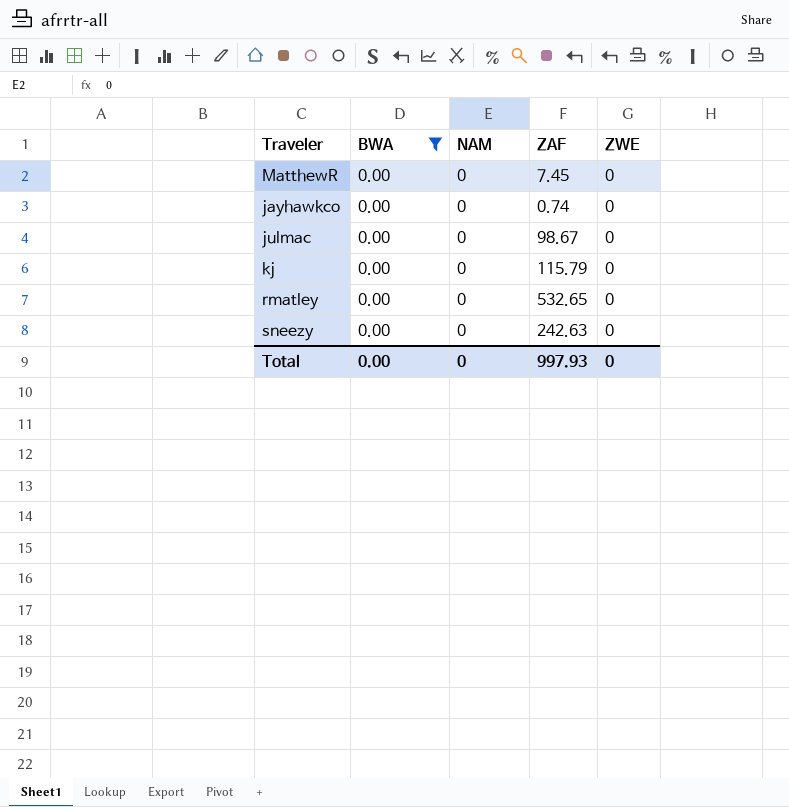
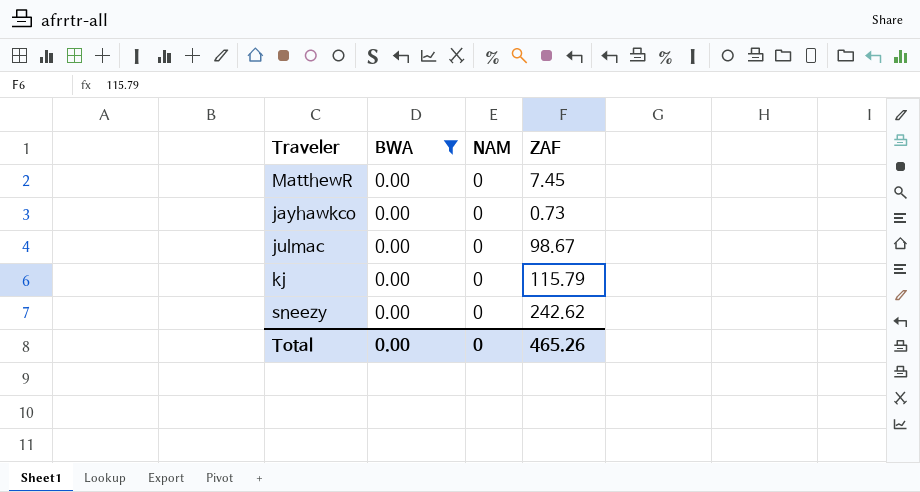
column ZWE | position: 5 -> none
row rmatley: 0.00 | 0 | 532.65 | 0 -> none
jayhawkco | ZAF: 0.74 -> 0.73
sneezy | ZAF: 242.63 -> 242.62
Total | ZAF: 997.93 -> 465.26

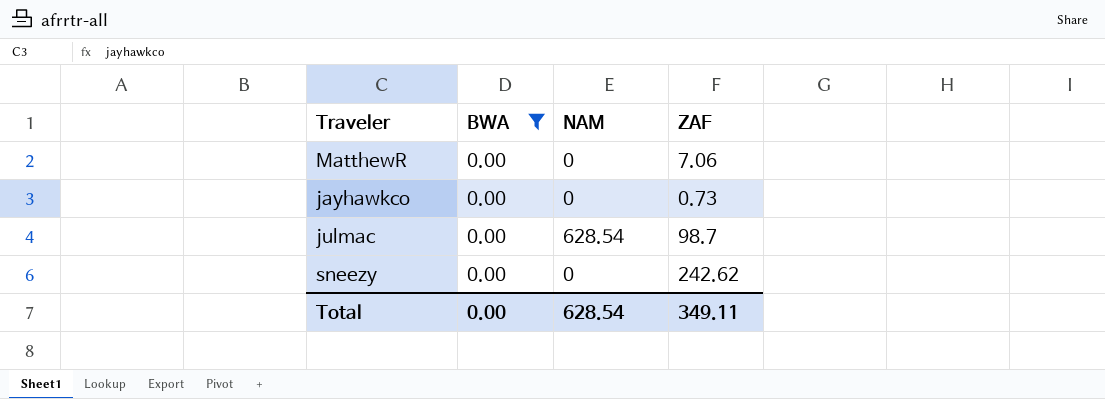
row kj: 0.00 | 0 | 115.79 -> none
MatthewR | ZAF: 7.45 -> 7.06
julmac | NAM: 0 -> 628.54
julmac | ZAF: 98.67 -> 98.7
Total | NAM: 0 -> 628.54
Total | ZAF: 465.26 -> 349.11

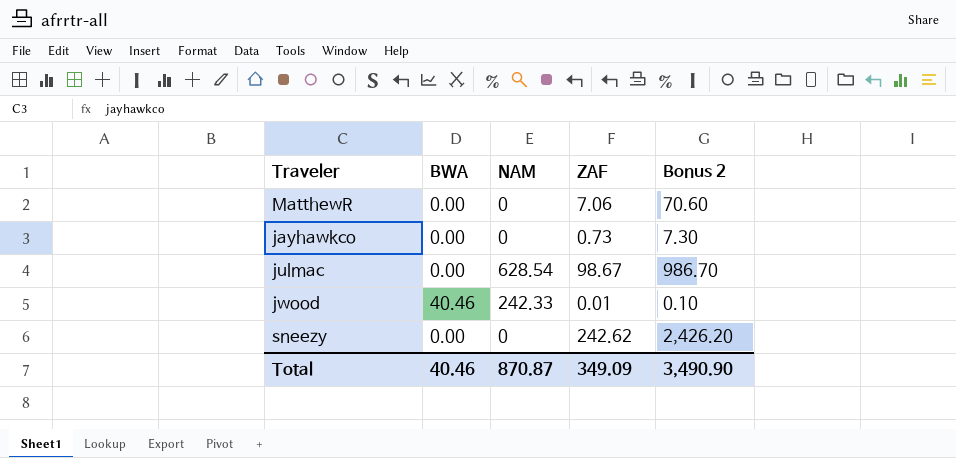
filter: BWA = 0.00 -> none
column Bonus 2 | formula: none -> [ZAF] * 10
julmac | ZAF: 98.7 -> 98.67
Total | BWA: 0.00 -> 40.46
Total | NAM: 628.54 -> 870.87
Total | ZAF: 349.11 -> 349.09

